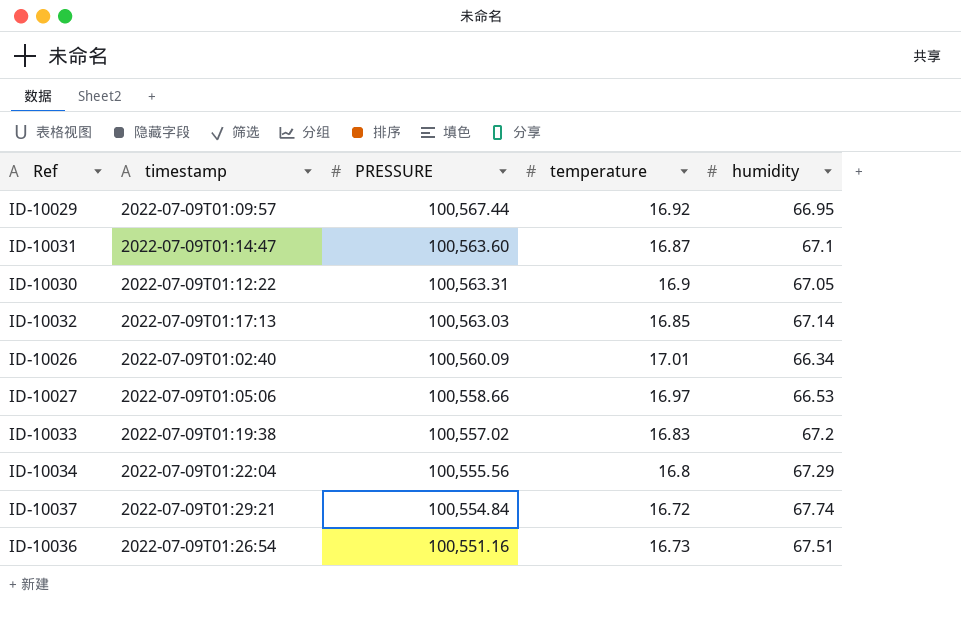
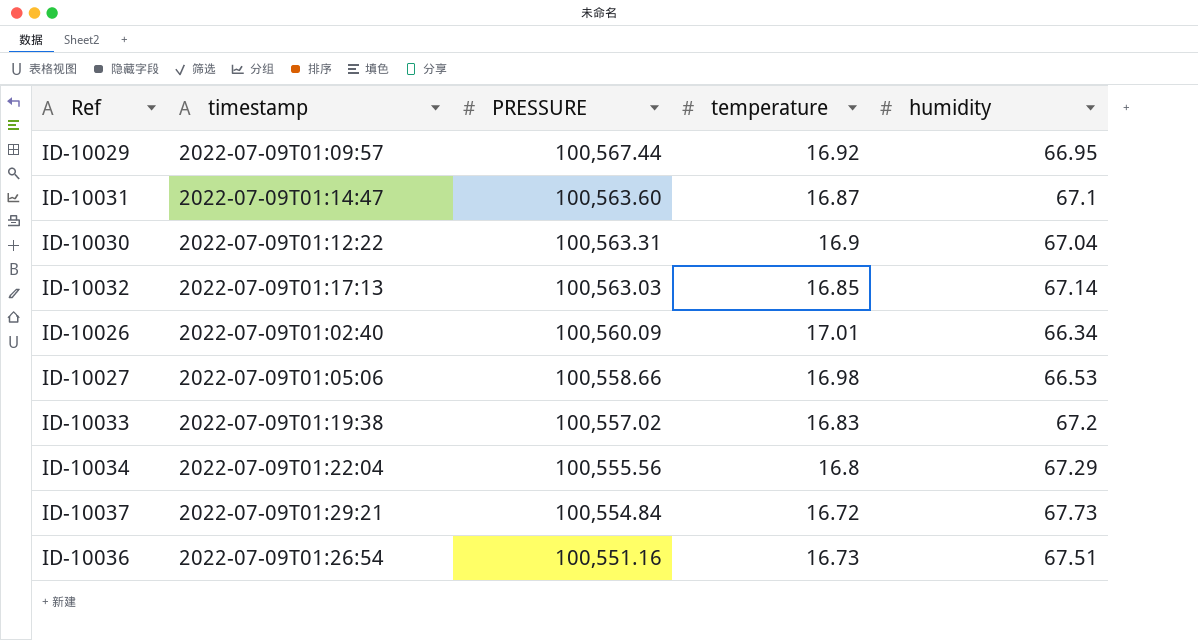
ID-10030 | humidity: 67.05 -> 67.04
ID-10027 | temperature: 16.97 -> 16.98
ID-10037 | humidity: 67.74 -> 67.73

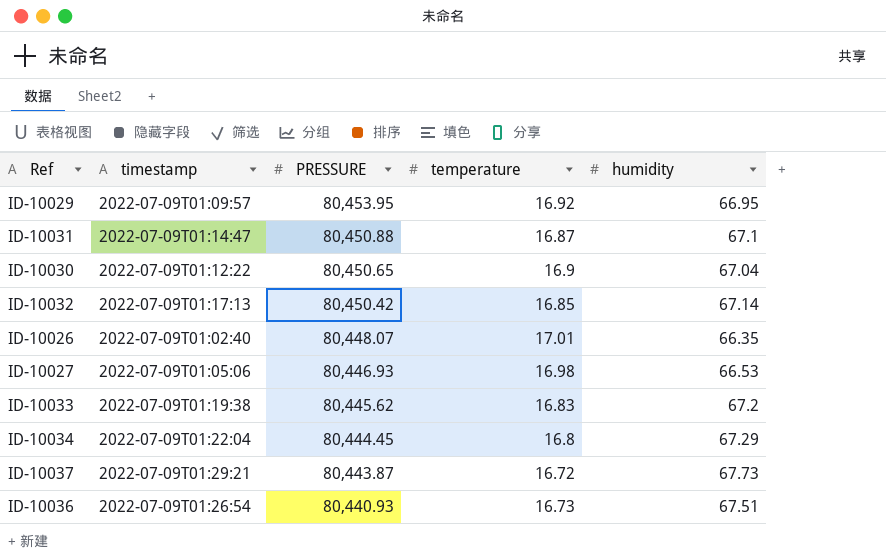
ID-10029 | PRESSURE: 100,567.44 -> 80,453.95
ID-10031 | PRESSURE: 100,563.60 -> 80,450.88
ID-10030 | PRESSURE: 100,563.31 -> 80,450.65
ID-10032 | PRESSURE: 100,563.03 -> 80,450.42
ID-10026 | PRESSURE: 100,560.09 -> 80,448.07
ID-10026 | humidity: 66.34 -> 66.35
ID-10027 | PRESSURE: 100,558.66 -> 80,446.93
ID-10033 | PRESSURE: 100,557.02 -> 80,445.62
ID-10034 | PRESSURE: 100,555.56 -> 80,444.45
ID-10037 | PRESSURE: 100,554.84 -> 80,443.87
ID-10036 | PRESSURE: 100,551.16 -> 80,440.93

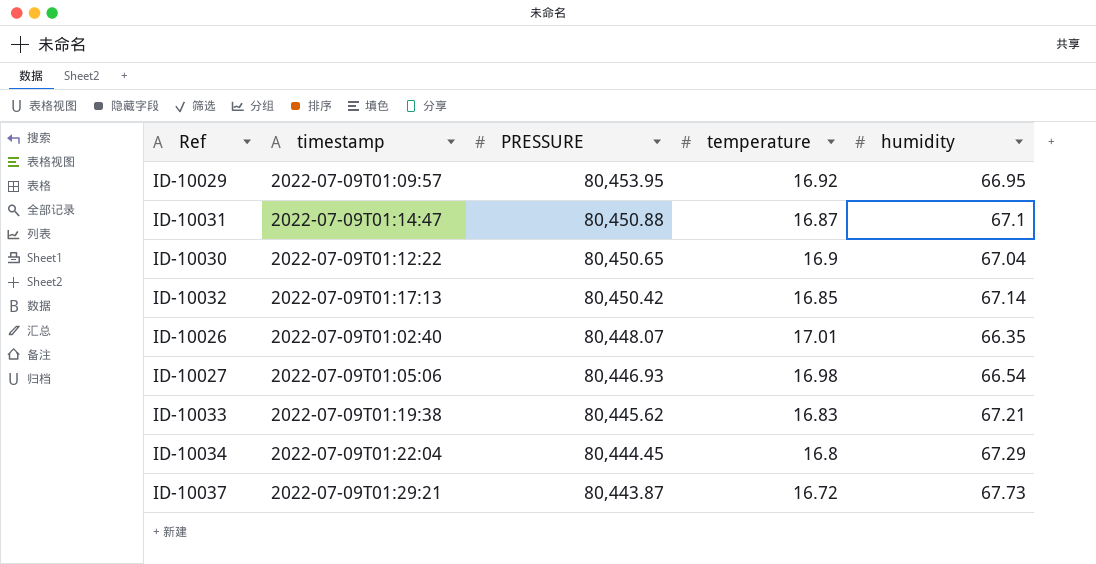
row ID-10036: 2022-07-09T01:26:54 | 80,440.93 | 16.73 | 67.51 -> none
ID-10027 | humidity: 66.53 -> 66.54
ID-10033 | humidity: 67.2 -> 67.21

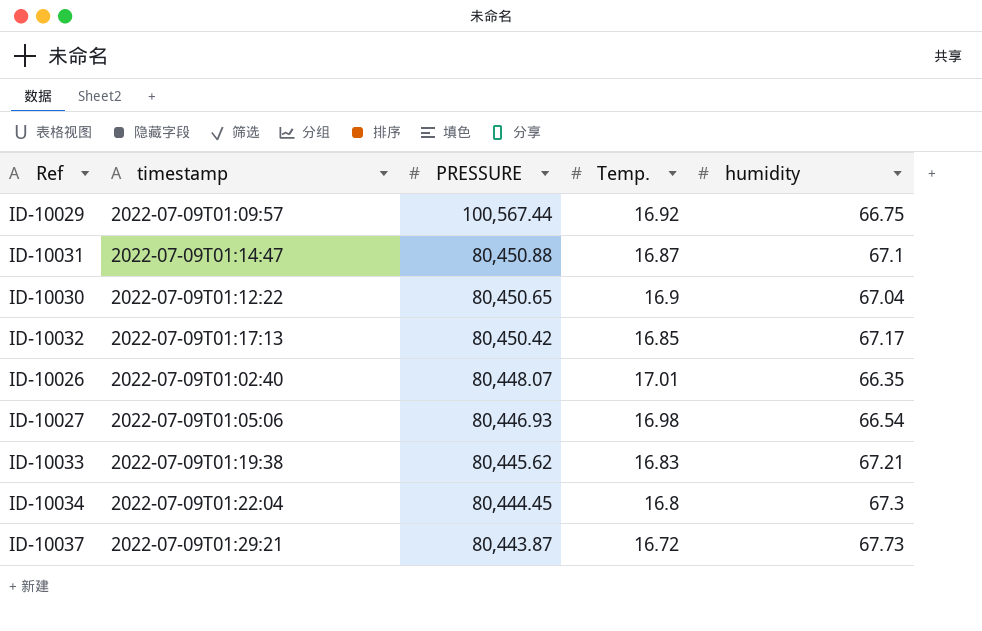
column name: temperature -> Temp.
ID-10029 | PRESSURE: 80,453.95 -> 100,567.44
ID-10029 | humidity: 66.95 -> 66.75
ID-10032 | humidity: 67.14 -> 67.17
ID-10034 | humidity: 67.29 -> 67.3

